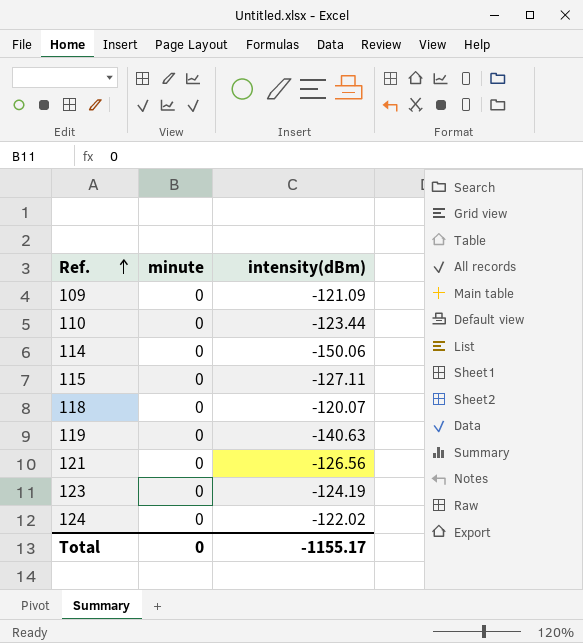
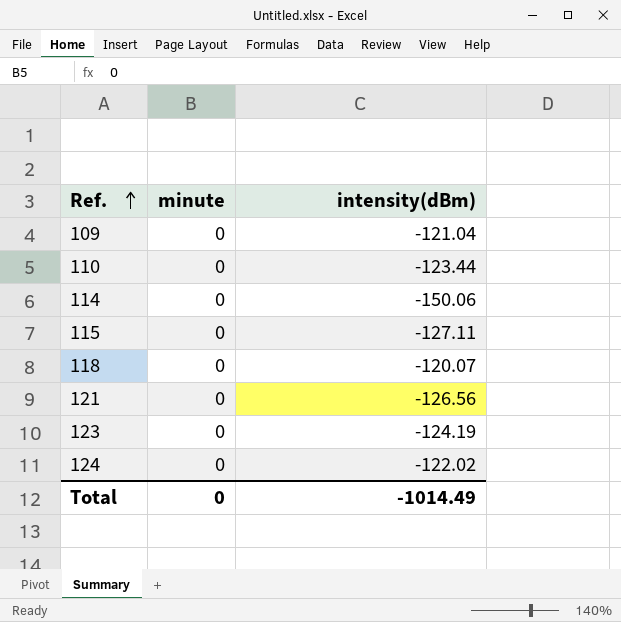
row 119: 0 | -140.63 -> none
109 | intensity(dBm): -121.09 -> -121.04
Total | intensity(dBm): -1155.17 -> -1014.49

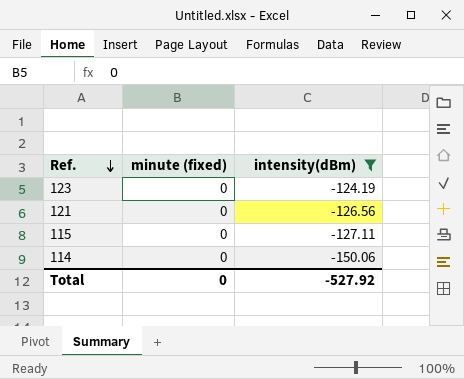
filter: none -> intensity(dBm) <= -124.19
row order: Ref. ascending -> Ref. descending
column name: minute -> minute (fixed)
Total | intensity(dBm): -1014.49 -> -527.92

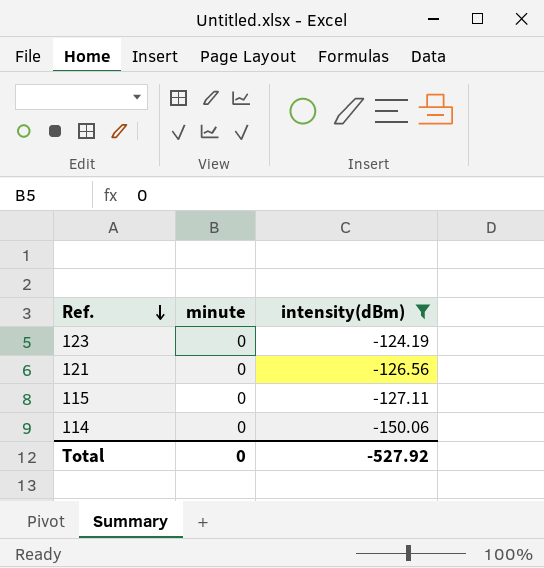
column name: minute (fixed) -> minute

